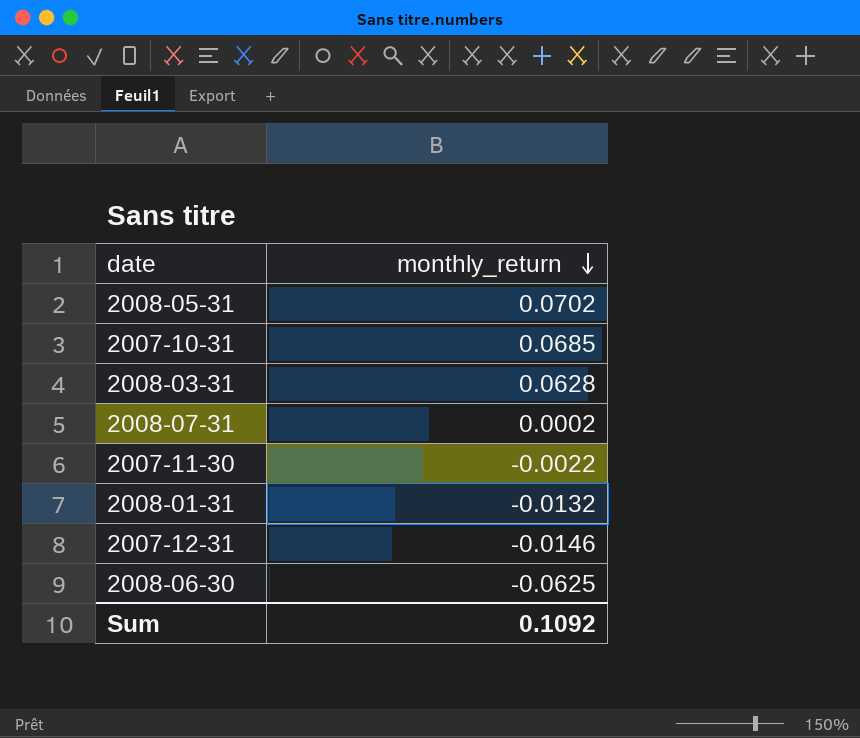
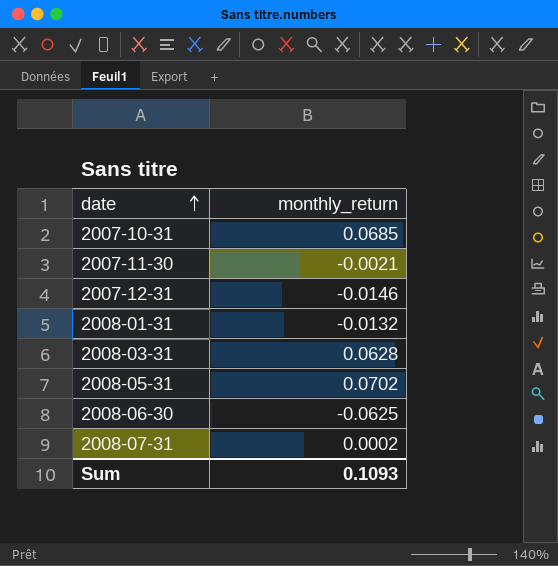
row order: monthly_return descending -> date ascending
2007-11-30 | monthly_return: -0.0022 -> -0.0021
Sum | monthly_return: 0.1092 -> 0.1093

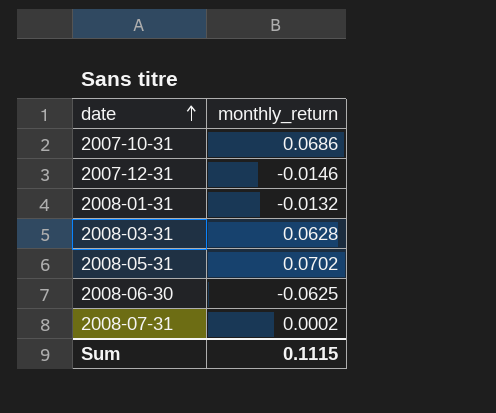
row 2007-11-30: -0.0021 -> none
2007-10-31 | monthly_return: 0.0685 -> 0.0686
Sum | monthly_return: 0.1093 -> 0.1115

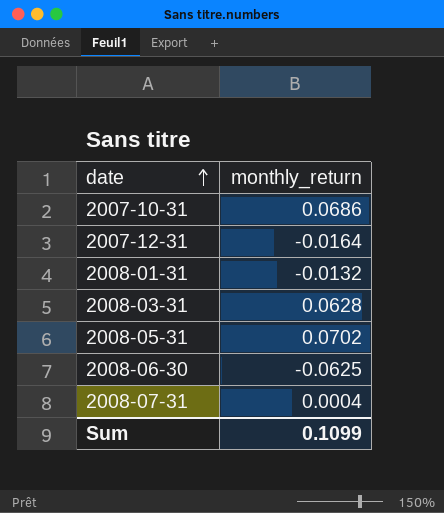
2007-12-31 | monthly_return: -0.0146 -> -0.0164
2008-07-31 | monthly_return: 0.0002 -> 0.0004
Sum | monthly_return: 0.1115 -> 0.1099

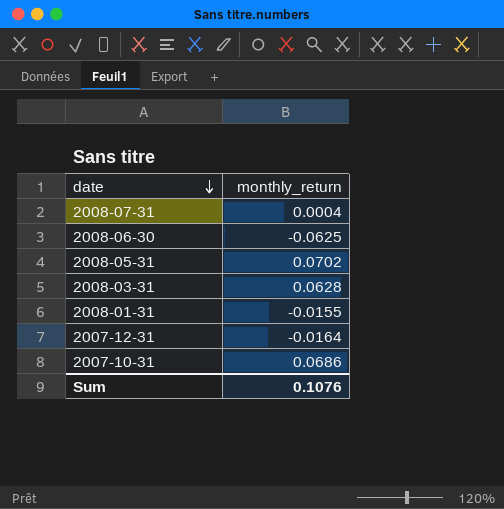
row order: date ascending -> date descending
2008-01-31 | monthly_return: -0.0132 -> -0.0155
Sum | monthly_return: 0.1099 -> 0.1076

